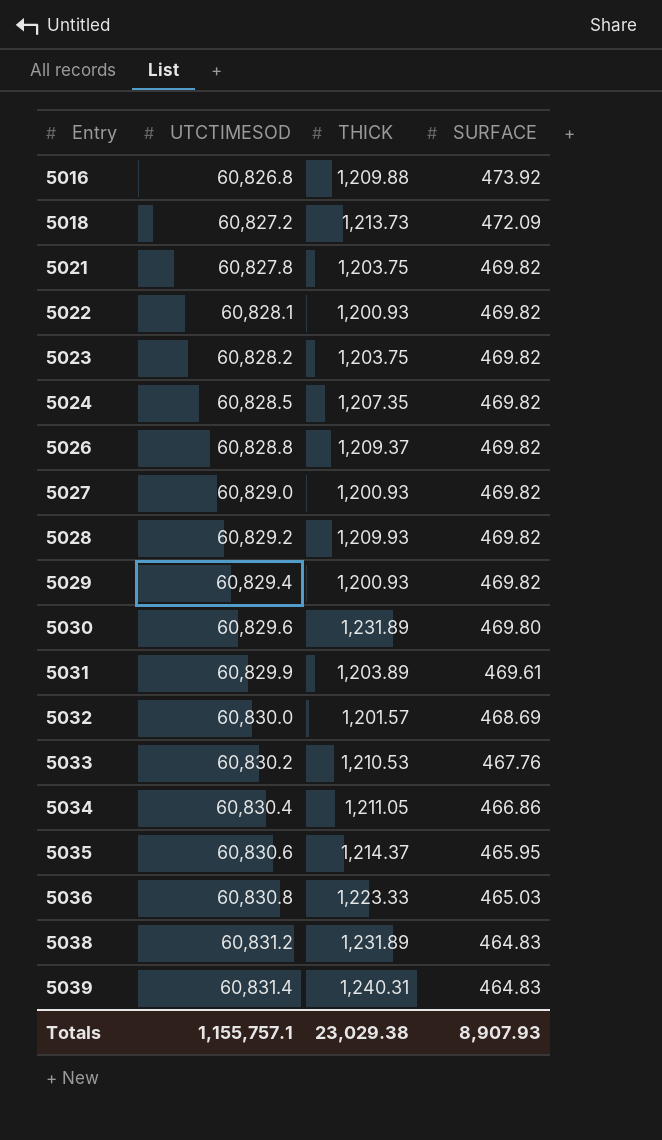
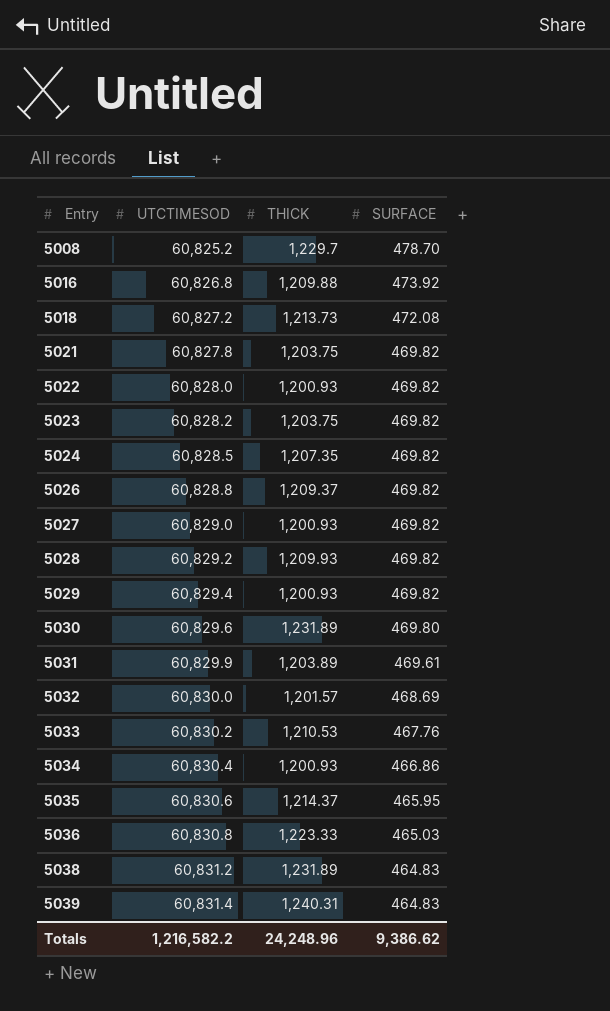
row 5008: none -> 60,825.2 | 1,229.7 | 478.70
5018 | SURFACE: 472.09 -> 472.08
5022 | UTCTIMESOD: 60,828.1 -> 60,828.0
5034 | THICK: 1,211.05 -> 1,200.93
Totals | UTCTIMESOD: 1,155,757.1 -> 1,216,582.2
Totals | THICK: 23,029.38 -> 24,248.96
Totals | SURFACE: 8,907.93 -> 9,386.62

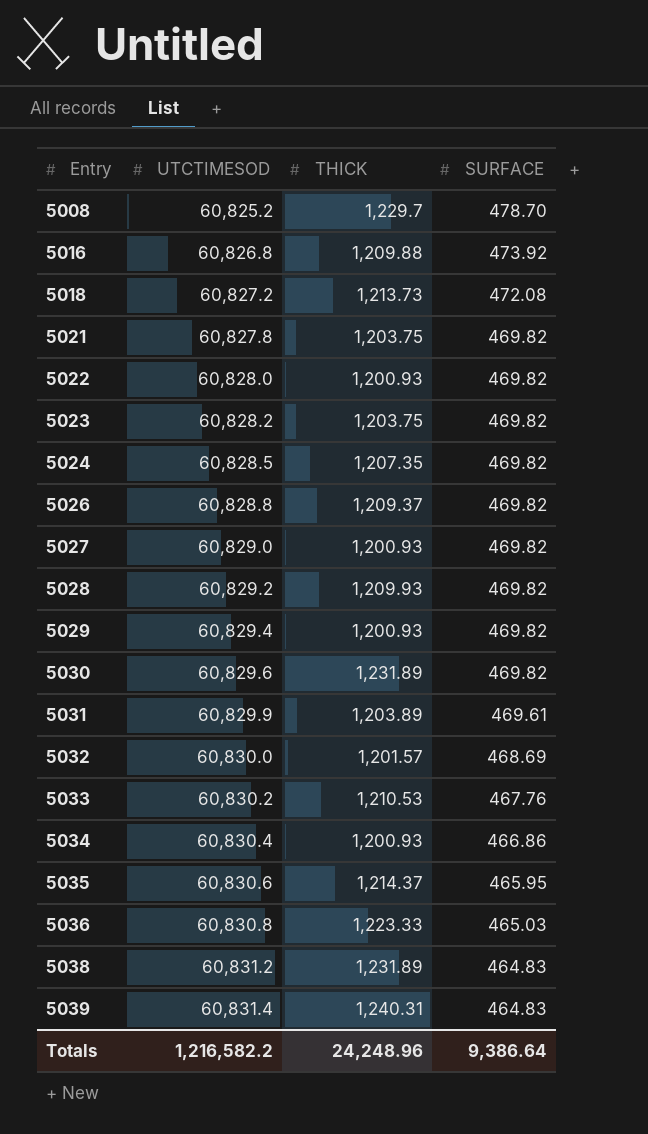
5030 | SURFACE: 469.80 -> 469.82
Totals | SURFACE: 9,386.62 -> 9,386.64

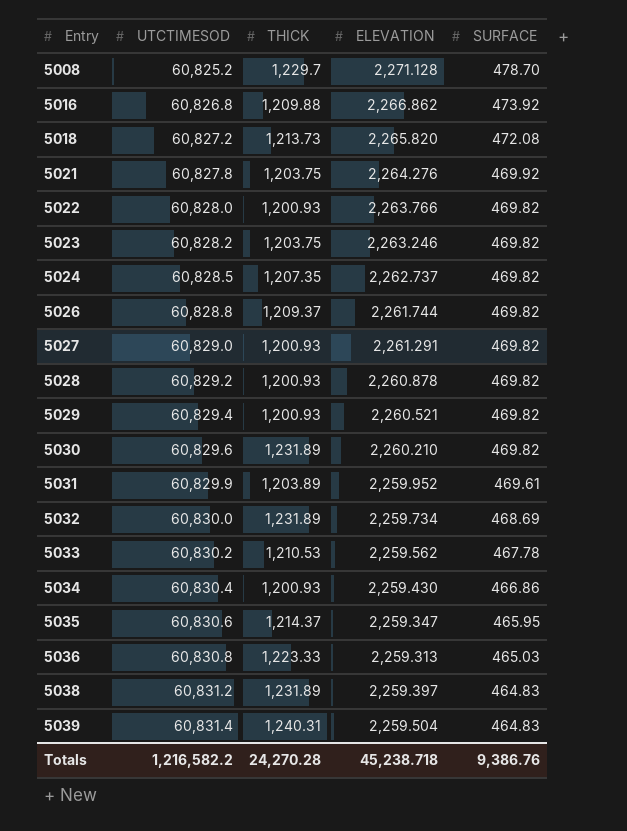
column ELEVATION | position: none -> 4
5021 | SURFACE: 469.82 -> 469.92
5028 | THICK: 1,209.93 -> 1,200.93
5032 | THICK: 1,201.57 -> 1,231.89
5033 | SURFACE: 467.76 -> 467.78
Totals | THICK: 24,248.96 -> 24,270.28
Totals | SURFACE: 9,386.64 -> 9,386.76

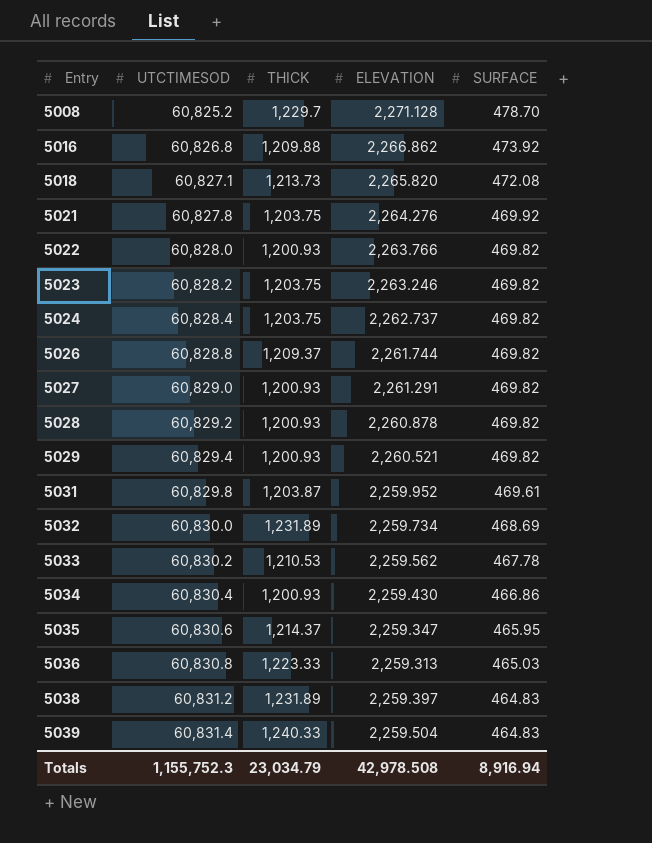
row 5030: 60,829.6 | 1,231.89 | 2,260.210 | 469.82 -> none
5018 | UTCTIMESOD: 60,827.2 -> 60,827.1
5024 | UTCTIMESOD: 60,828.5 -> 60,828.4
5024 | THICK: 1,207.35 -> 1,203.75
5031 | UTCTIMESOD: 60,829.9 -> 60,829.8
5031 | THICK: 1,203.89 -> 1,203.87
5039 | THICK: 1,240.31 -> 1,240.33
Totals | UTCTIMESOD: 1,216,582.2 -> 1,155,752.3
Totals | THICK: 24,270.28 -> 23,034.79
Totals | ELEVATION: 45,238.718 -> 42,978.508
Totals | SURFACE: 9,386.76 -> 8,916.94

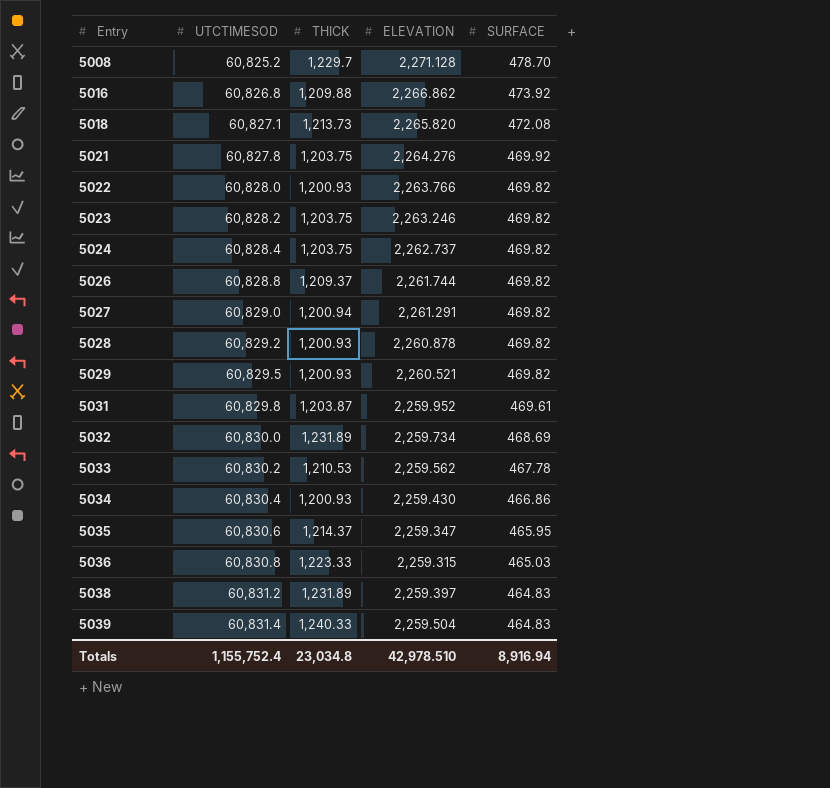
5027 | THICK: 1,200.93 -> 1,200.94
5029 | UTCTIMESOD: 60,829.4 -> 60,829.5
5036 | ELEVATION: 2,259.313 -> 2,259.315
Totals | UTCTIMESOD: 1,155,752.3 -> 1,155,752.4
Totals | THICK: 23,034.79 -> 23,034.8
Totals | ELEVATION: 42,978.508 -> 42,978.510

